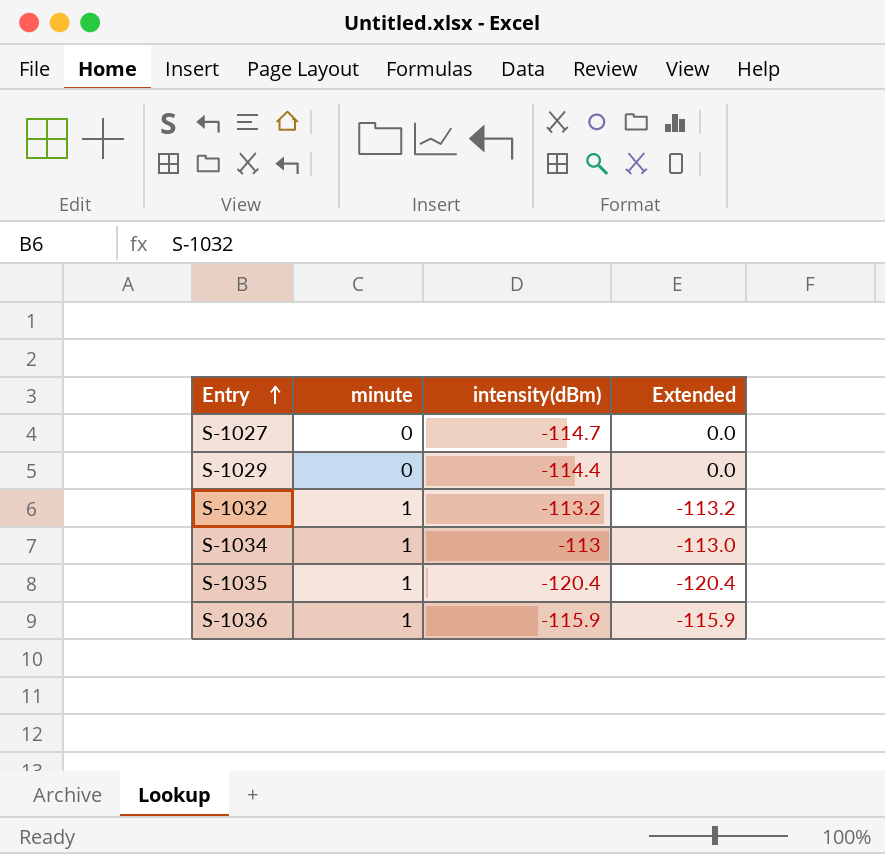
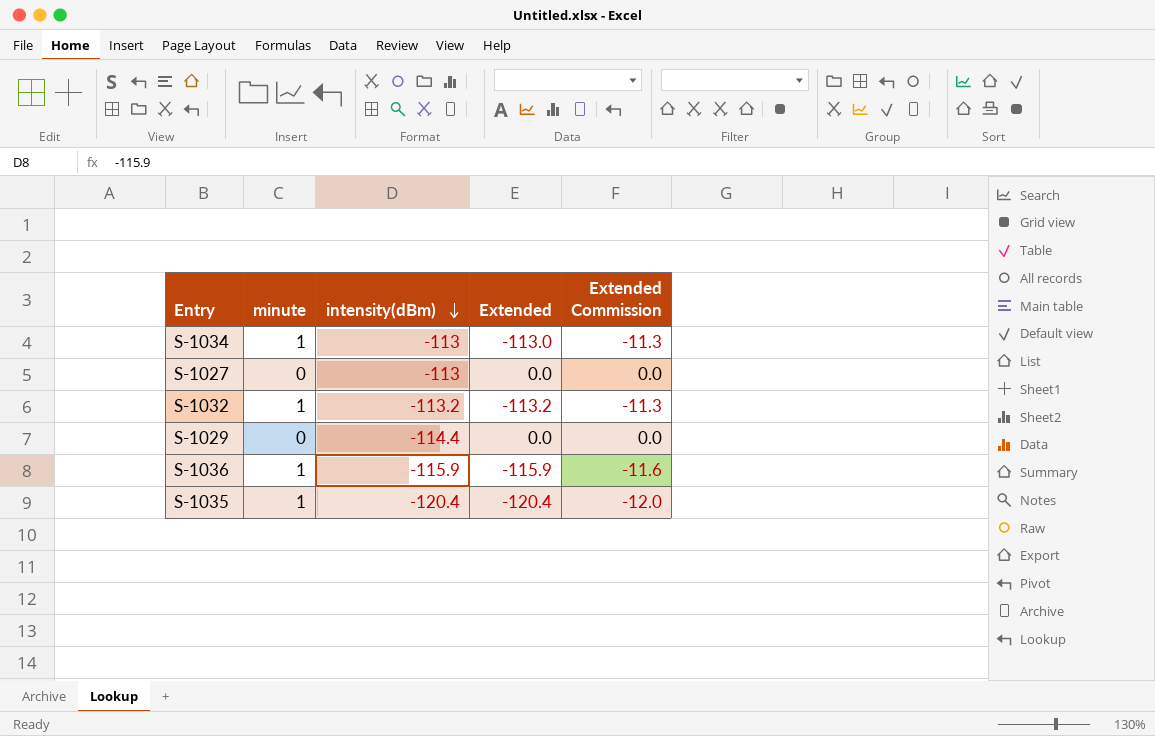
row order: Entry ascending -> intensity(dBm) descending
column Extended Commission | formula: none -> [Extended] * 0.1
S-1027 | intensity(dBm): -114.7 -> -113

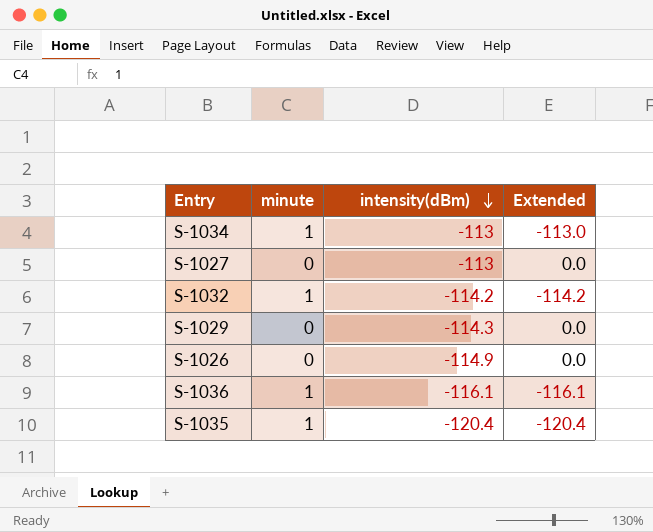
column Extended Commission | formula: [Extended] * 0.1 -> none
S-1032 | intensity(dBm): -113.2 -> -114.2
S-1032 | Extended: -113.2 -> -114.2
S-1029 | intensity(dBm): -114.4 -> -114.3
row S-1026: none -> 0 | -114.9 | 0.0
S-1036 | intensity(dBm): -115.9 -> -116.1
S-1036 | Extended: -115.9 -> -116.1

